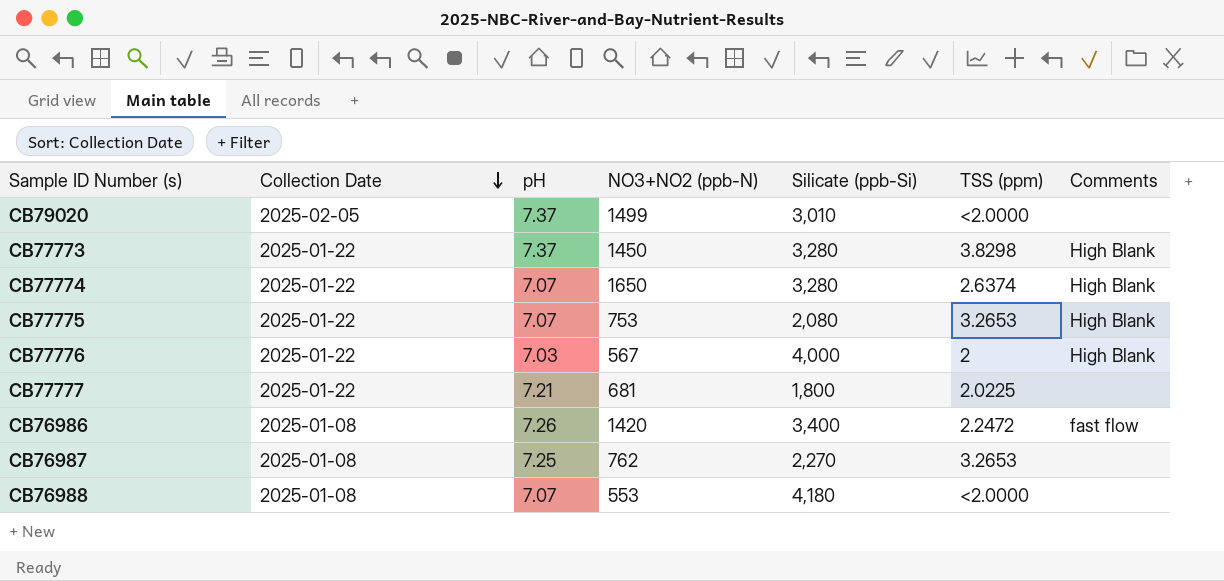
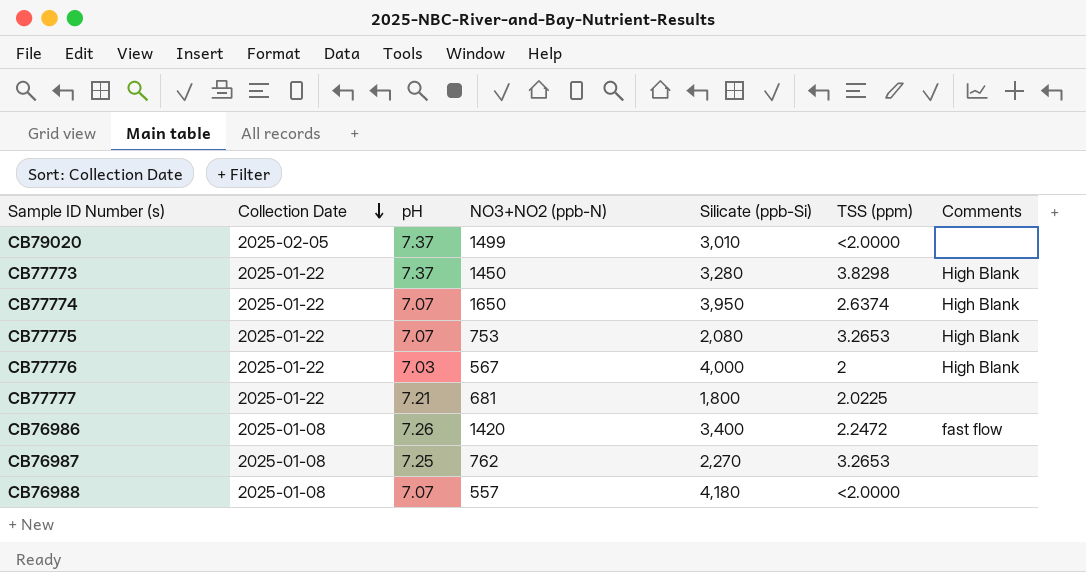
CB77774 | Silicate (ppb-Si): 3,280 -> 3,950
CB76988 | NO3+NO2 (ppb-N): 553 -> 557

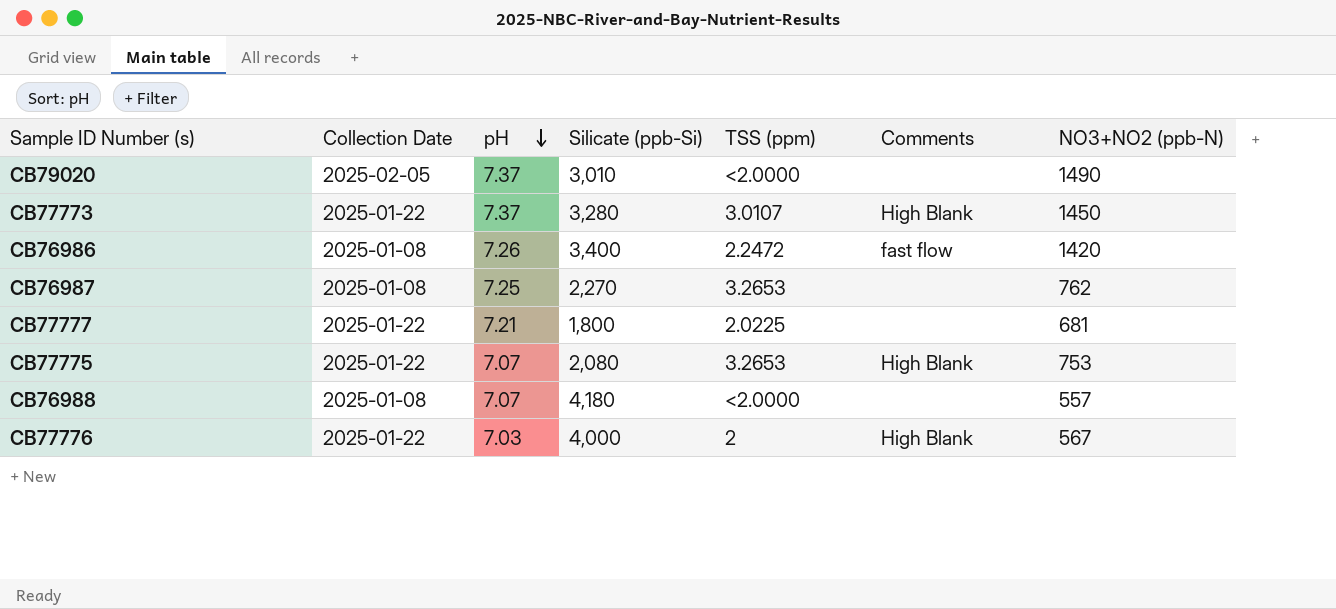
row order: Collection Date descending -> pH descending
column NO3+NO2 (ppb-N) | position: 4 -> 7
row CB77774: 2025-01-22 | 7.07 | 1650 | 3,950 | 2.6374 | High Blank -> none
CB79020 | NO3+NO2 (ppb-N): 1499 -> 1490
CB77773 | TSS (ppm): 3.8298 -> 3.0107

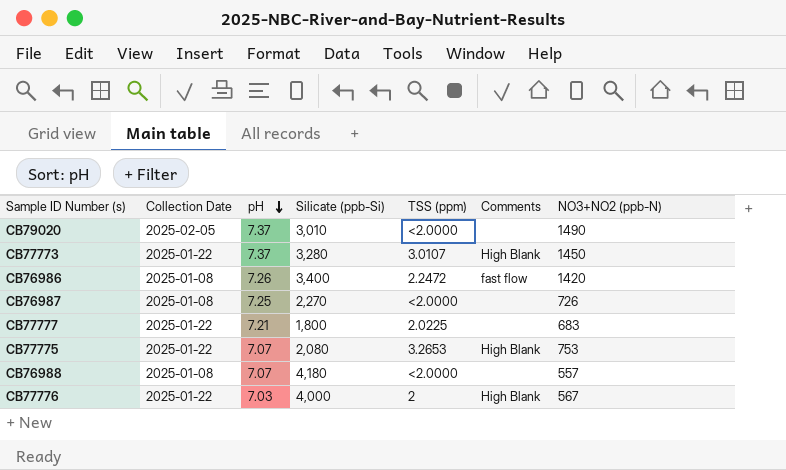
CB76987 | TSS (ppm): 3.2653 -> <2.0000
CB76987 | NO3+NO2 (ppb-N): 762 -> 726
CB77777 | NO3+NO2 (ppb-N): 681 -> 683

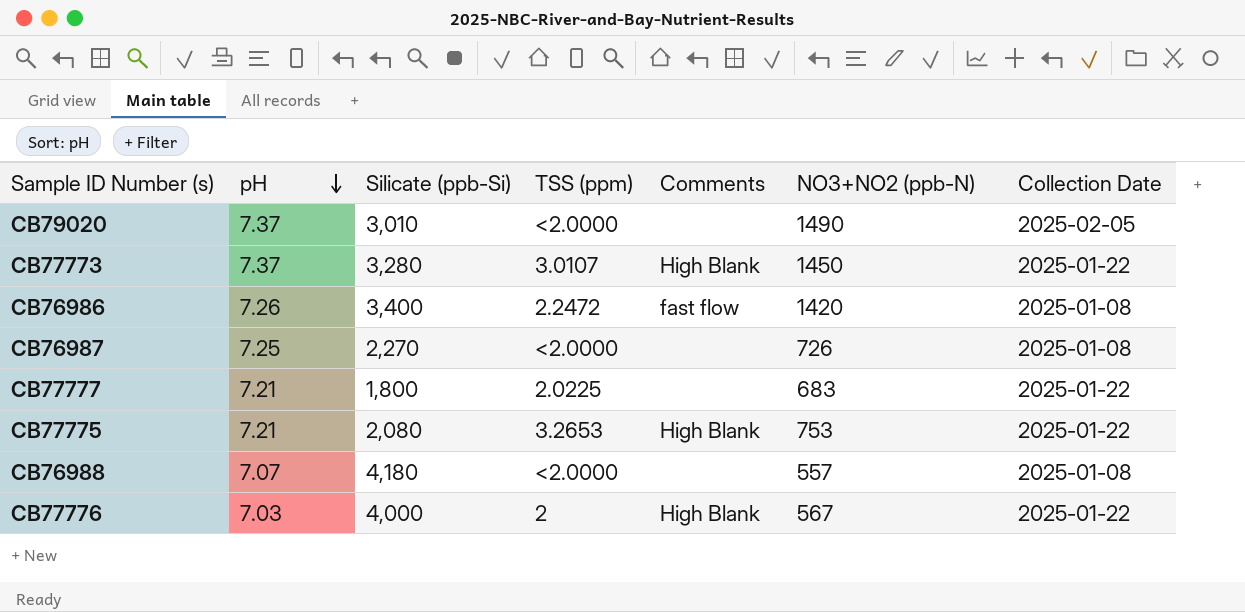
column Collection Date | position: 2 -> 7
CB77775 | pH: 7.07 -> 7.21

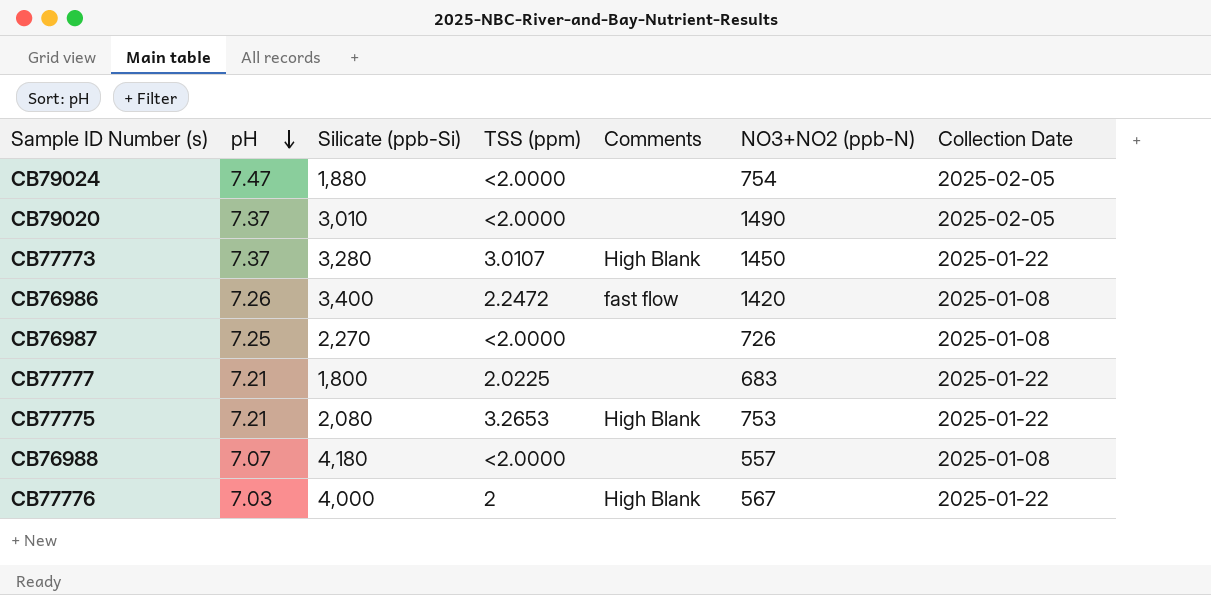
row CB79024: none -> 7.47 | 1,880 | <2.0000 | none | 754 | 2025-02-05

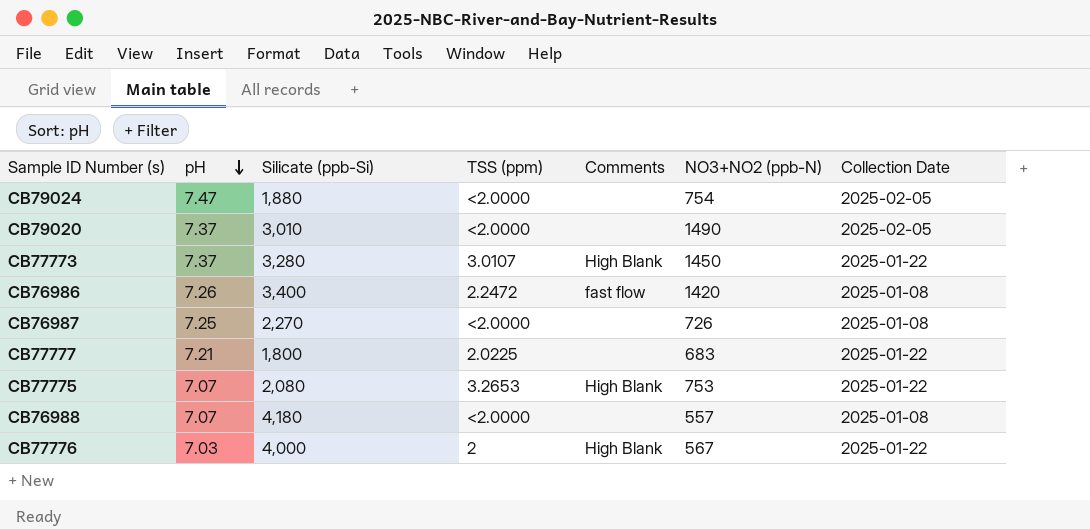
CB77775 | pH: 7.21 -> 7.07

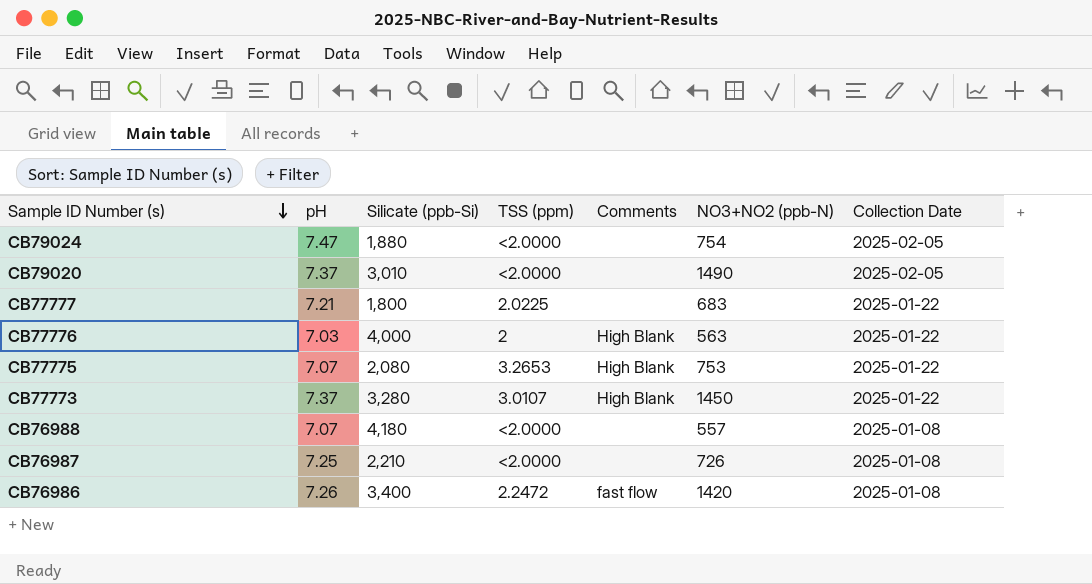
row order: pH descending -> Sample ID Number (s) descending
CB77776 | NO3+NO2 (ppb-N): 567 -> 563
CB76987 | Silicate (ppb-Si): 2,270 -> 2,210

